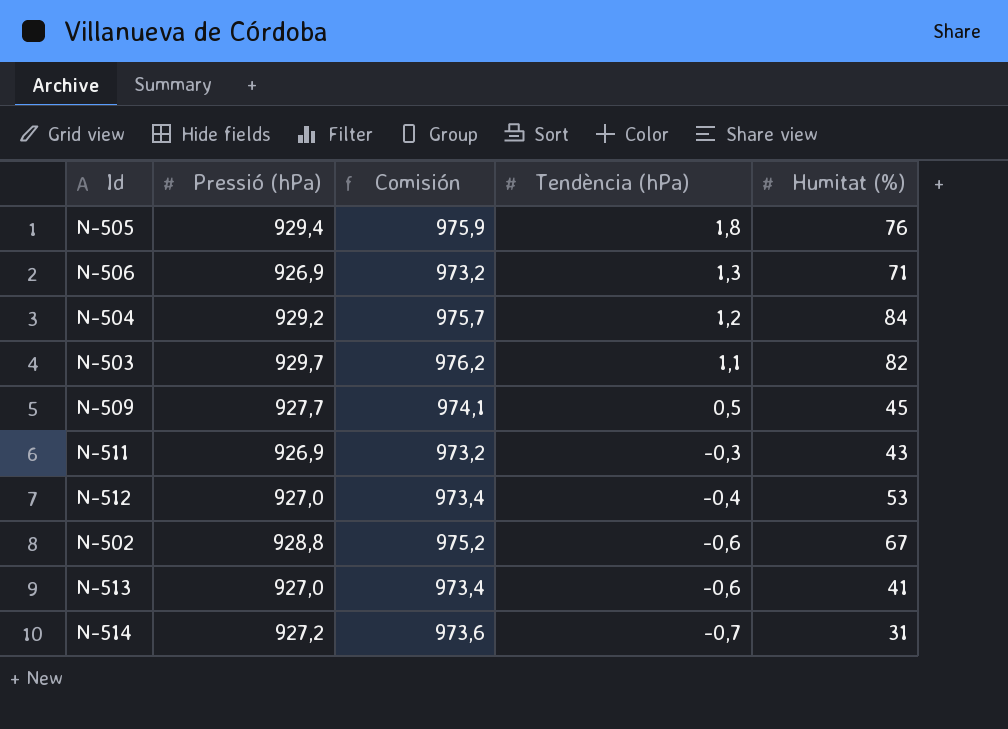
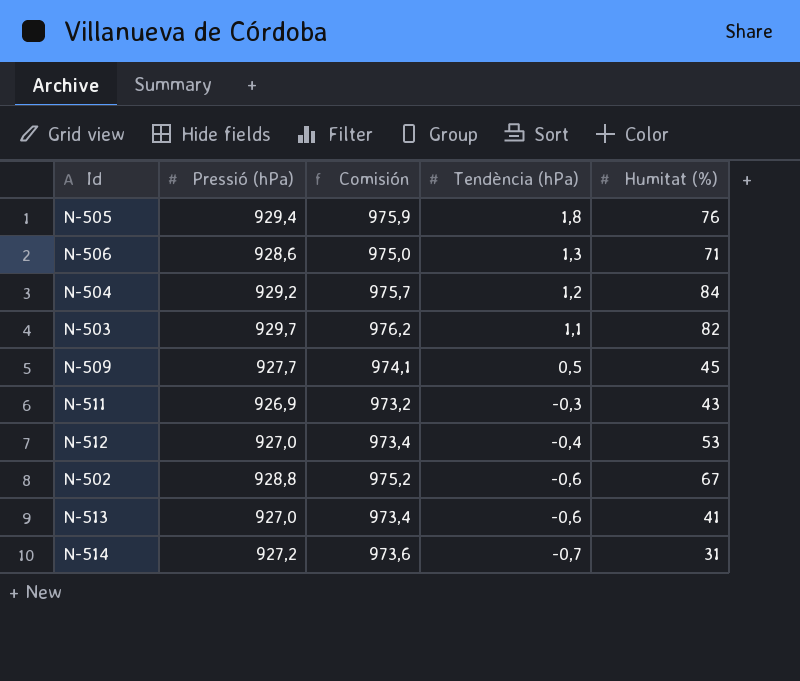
N-506 | Pressió (hPa): 926,9 -> 928,6
N-506 | Comisión: 973,2 -> 975,0

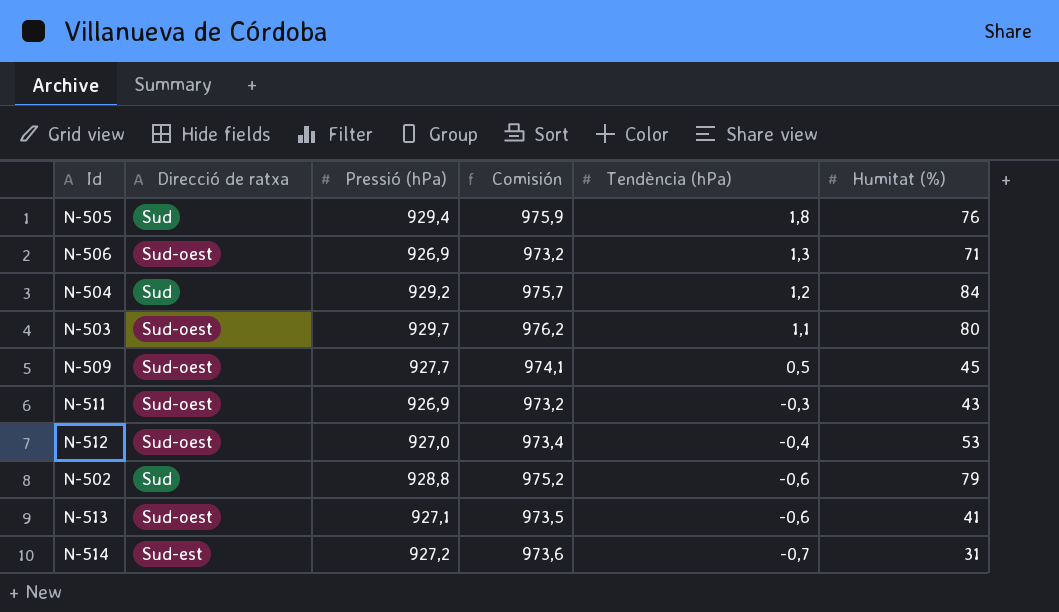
column Direcció de ratxa | position: none -> 2
N-506 | Pressió (hPa): 928,6 -> 926,9
N-506 | Comisión: 975,0 -> 973,2
N-503 | Humitat (%): 82 -> 80
N-502 | Humitat (%): 67 -> 79
N-513 | Pressió (hPa): 927,0 -> 927,1
N-513 | Comisión: 973,4 -> 973,5

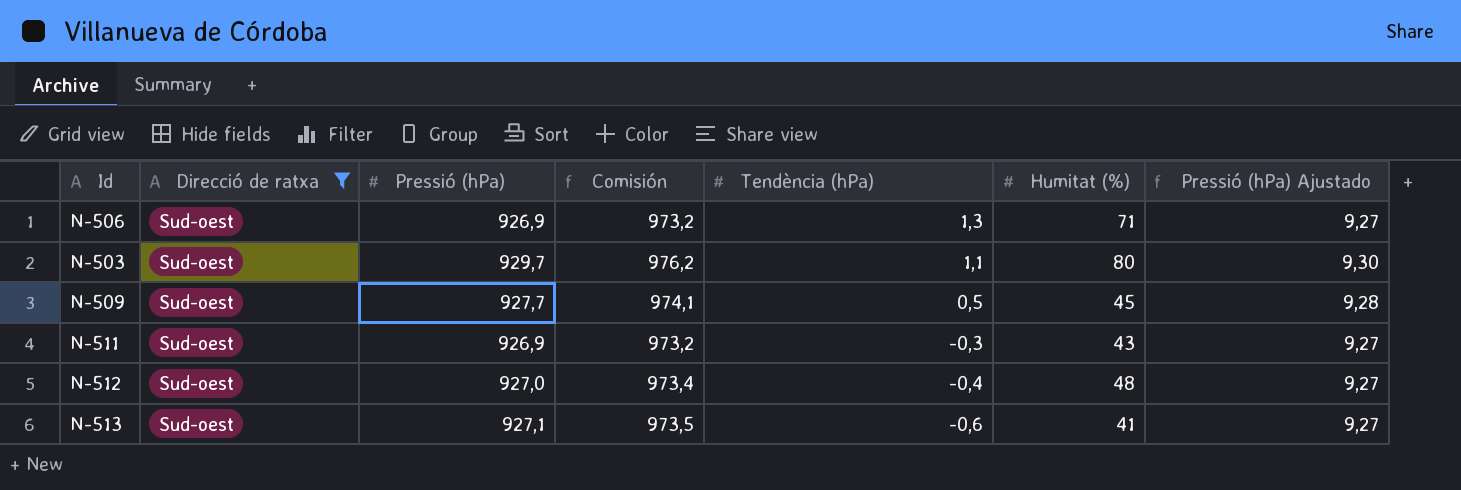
filter: none -> Direcció de ratxa = Sud-oest
column Pressió (hPa) Ajustado | formula: none -> [Pressió (hPa)] * 0,01
N-512 | Humitat (%): 53 -> 48

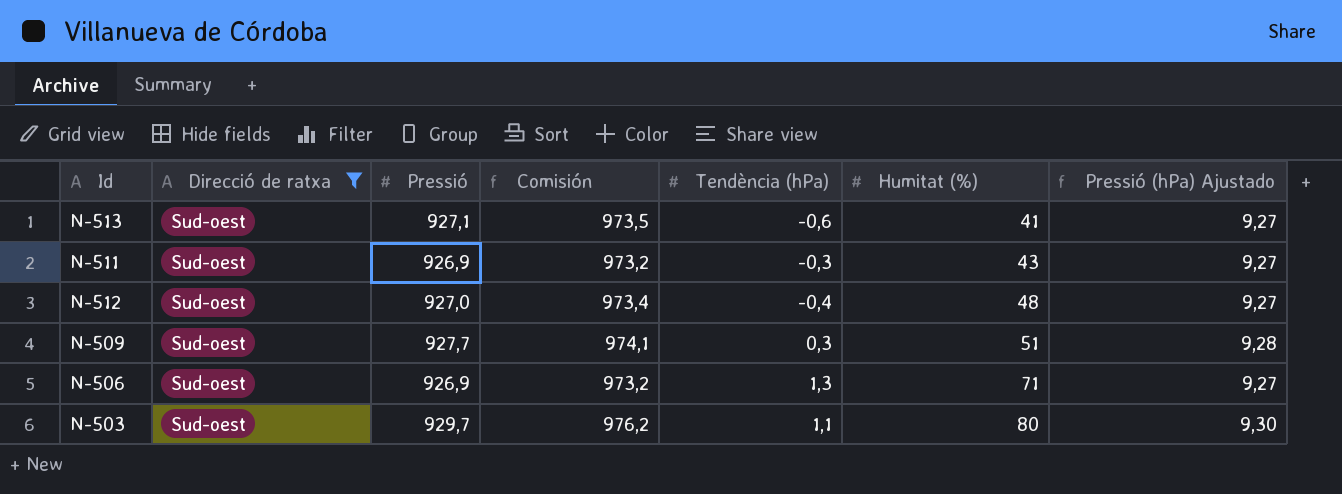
row order: Tendència (hPa) descending -> Humitat (%) ascending
column name: Pressió (hPa) -> Pressió
N-509 | Tendència (hPa): 0,5 -> 0,3
N-509 | Humitat (%): 45 -> 51

